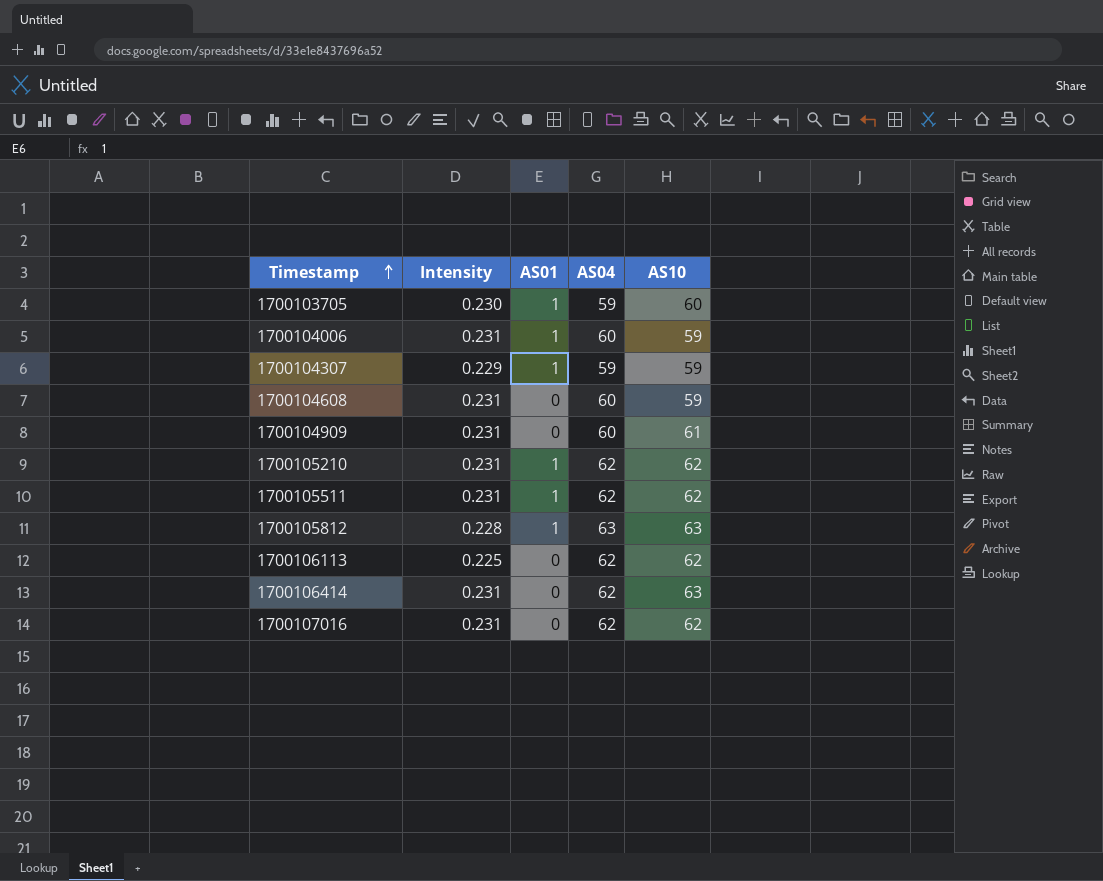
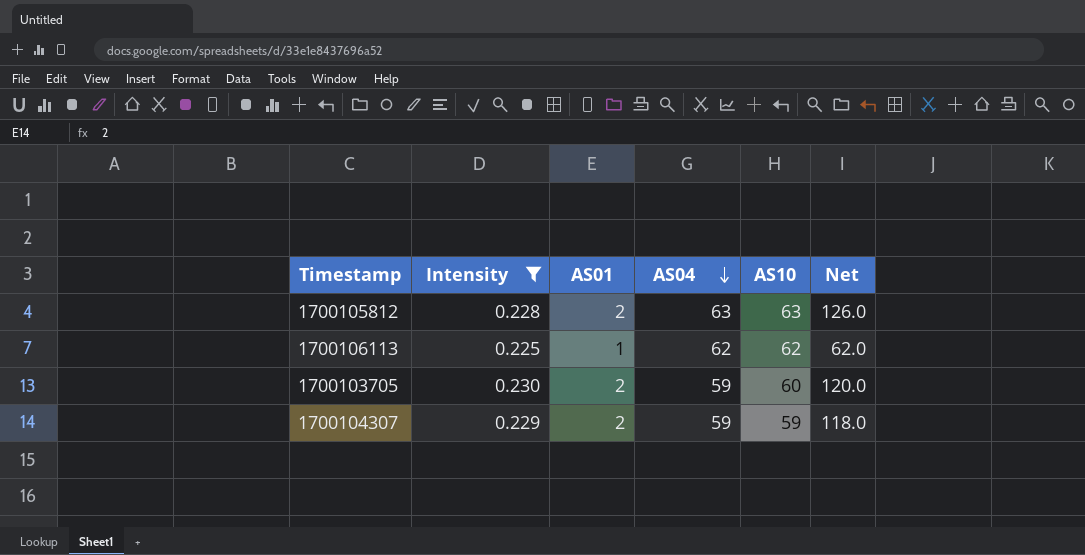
filter: none -> Intensity != 0.231
row order: Timestamp ascending -> AS04 descending
column Net | formula: none -> [AS01] * [AS10]
1700105812 | AS01: 1 -> 2
1700106113 | AS01: 0 -> 1
1700103705 | AS01: 1 -> 2
1700104307 | AS01: 1 -> 2

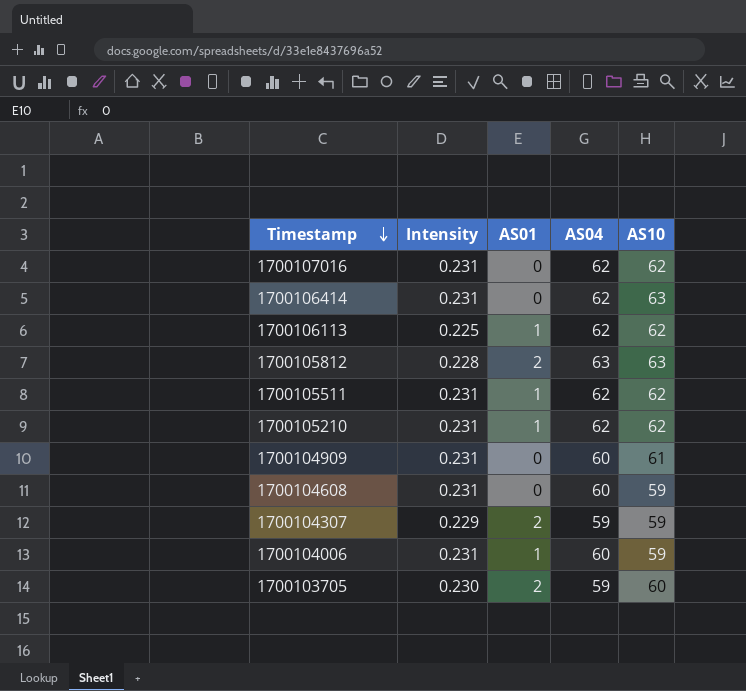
filter: Intensity != 0.231 -> none
row order: AS04 descending -> Timestamp descending
column Net | formula: [AS01] * [AS10] -> none

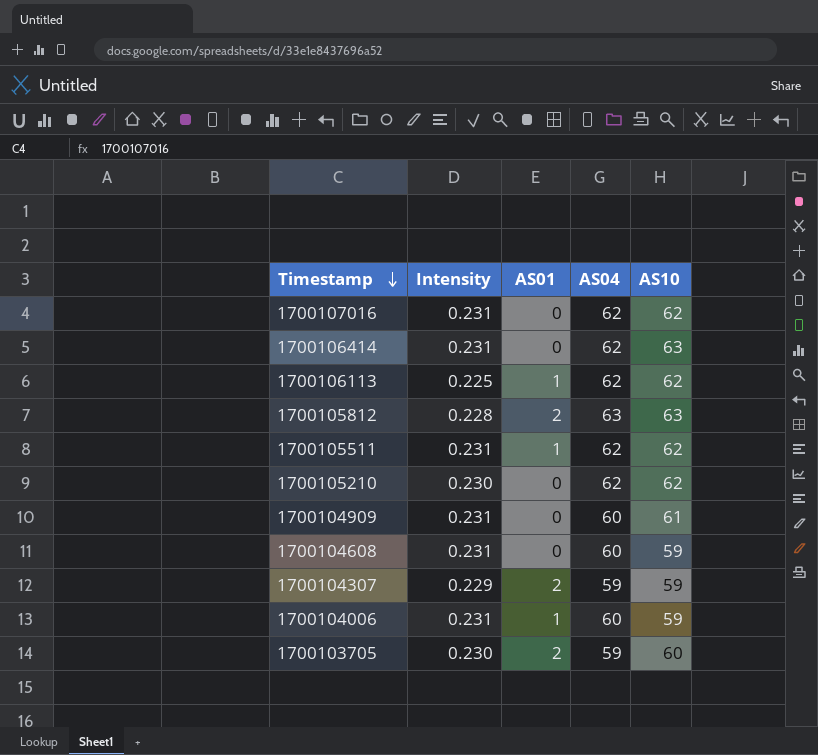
1700105210 | Intensity: 0.231 -> 0.230
1700105210 | AS01: 1 -> 0

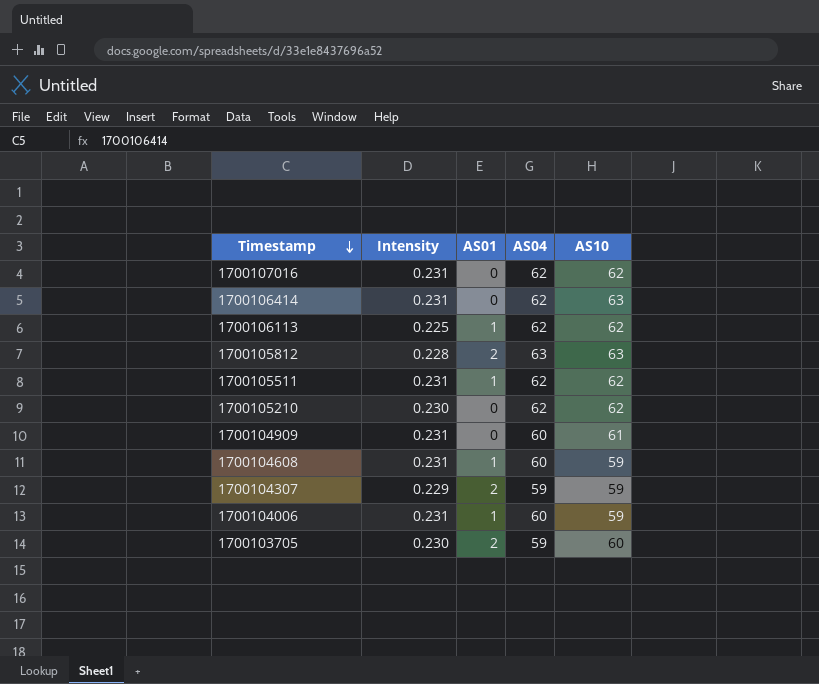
1700104608 | AS01: 0 -> 1

